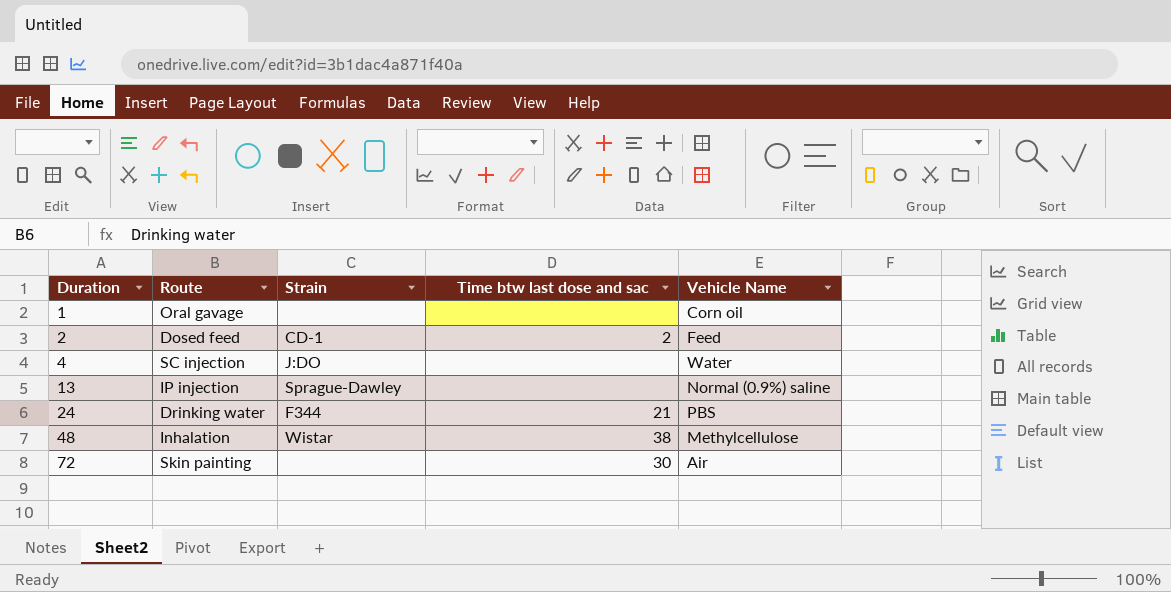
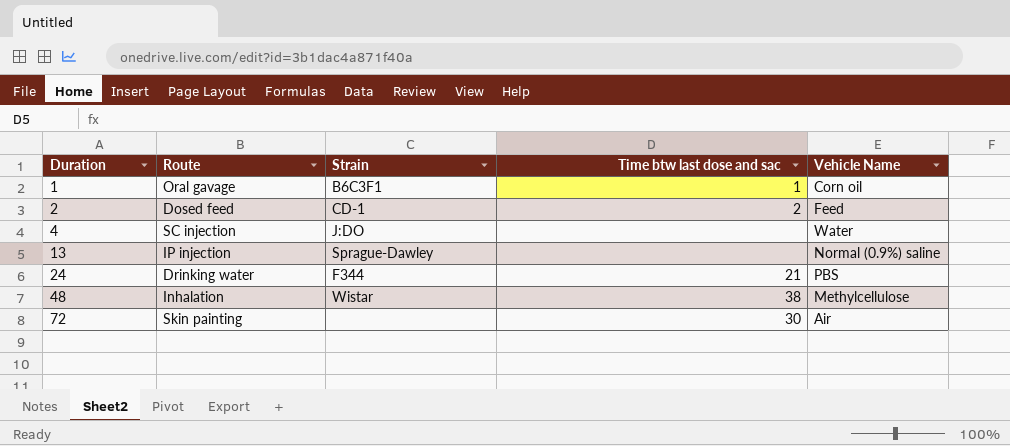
1 | Strain: none -> B6C3F1
1 | Time btw last dose and sac: none -> 1

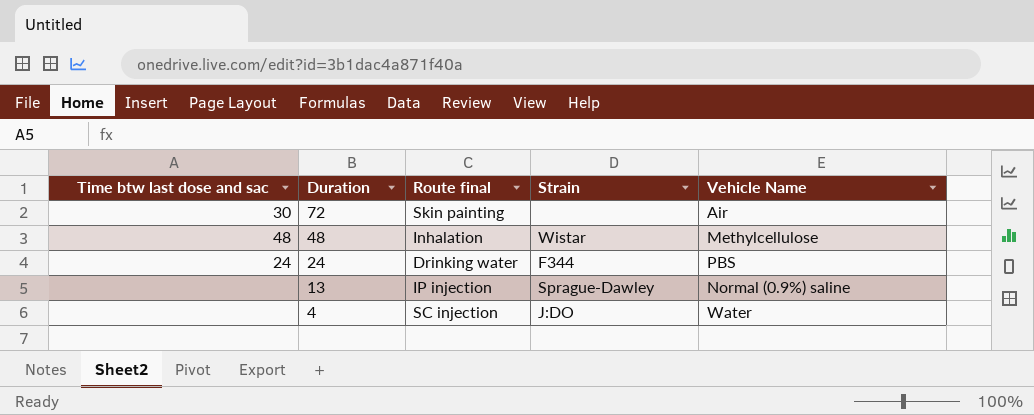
row order: Duration ascending -> Duration descending
column Time btw last dose and sac | position: 4 -> 1
column name: Route -> Route final
row 1: Oral gavage | B6C3F1 | 1 | Corn oil -> none
row 2: Dosed feed | CD-1 | 2 | Feed -> none
48 | Time btw last dose and sac: 38 -> 48
24 | Time btw last dose and sac: 21 -> 24

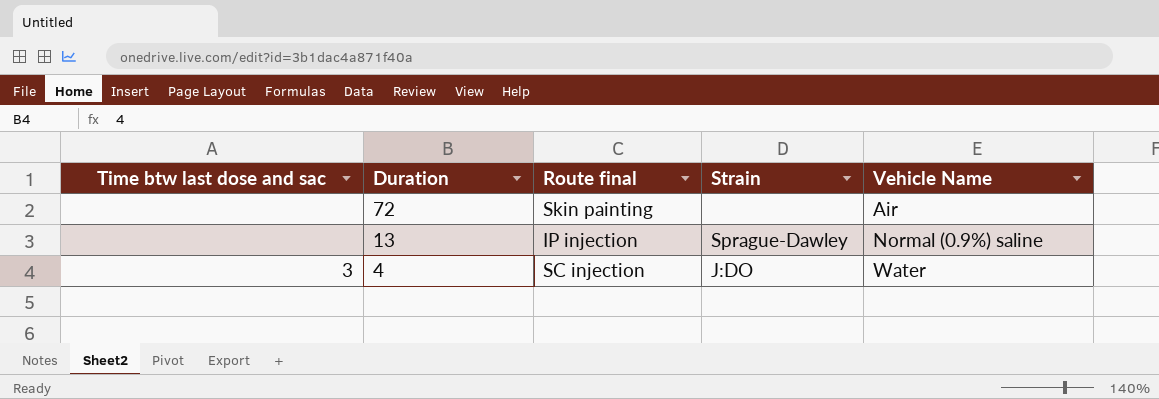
row 48: 48 | Inhalation | Wistar | Methylcellulose -> none
row 24: 24 | Drinking water | F344 | PBS -> none
72 | Time btw last dose and sac: 30 -> none
4 | Time btw last dose and sac: none -> 3

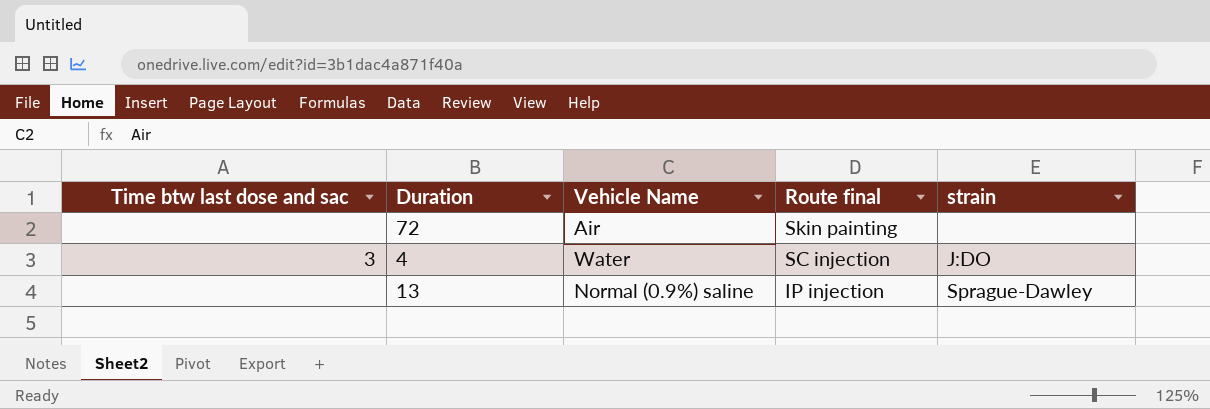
row order: Duration descending -> Route final descending
column Vehicle Name | position: 5 -> 3
column name: Strain -> strain

